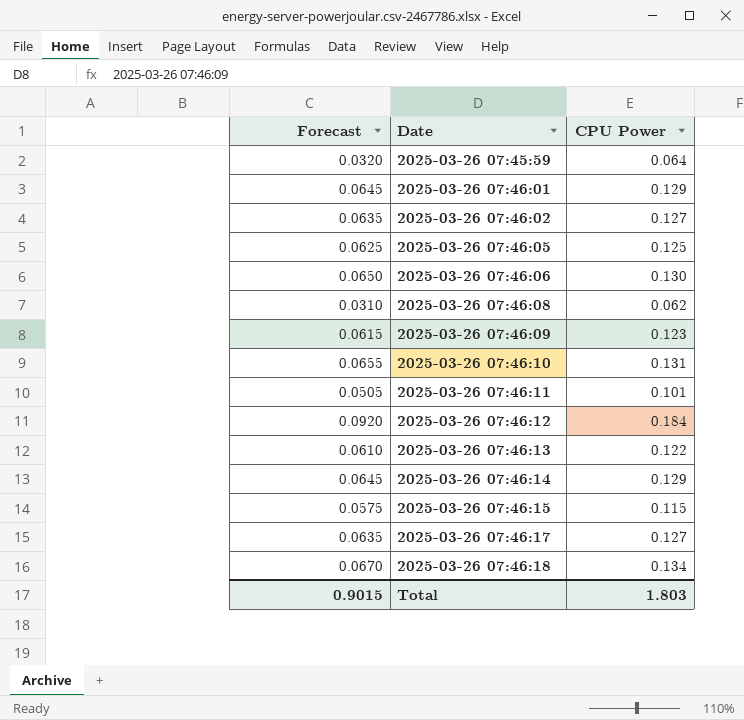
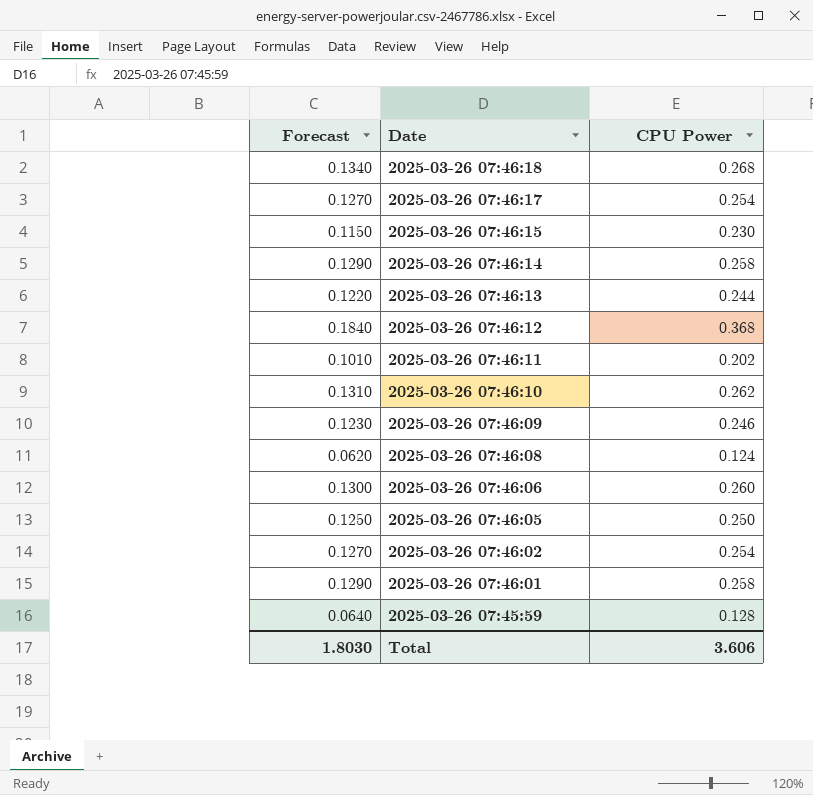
row order: Date ascending -> Date descending
2025-03-26 07:46:18 | Forecast: 0.0670 -> 0.1340
2025-03-26 07:46:18 | CPU Power: 0.134 -> 0.268
2025-03-26 07:46:17 | Forecast: 0.0635 -> 0.1270
2025-03-26 07:46:17 | CPU Power: 0.127 -> 0.254
2025-03-26 07:46:15 | Forecast: 0.0575 -> 0.1150
2025-03-26 07:46:15 | CPU Power: 0.115 -> 0.230
2025-03-26 07:46:14 | Forecast: 0.0645 -> 0.1290
2025-03-26 07:46:14 | CPU Power: 0.129 -> 0.258
2025-03-26 07:46:13 | Forecast: 0.0610 -> 0.1220
2025-03-26 07:46:13 | CPU Power: 0.122 -> 0.244
2025-03-26 07:46:12 | Forecast: 0.0920 -> 0.1840
2025-03-26 07:46:12 | CPU Power: 0.184 -> 0.368
2025-03-26 07:46:11 | Forecast: 0.0505 -> 0.1010
2025-03-26 07:46:11 | CPU Power: 0.101 -> 0.202
2025-03-26 07:46:10 | Forecast: 0.0655 -> 0.1310
2025-03-26 07:46:10 | CPU Power: 0.131 -> 0.262
2025-03-26 07:46:09 | Forecast: 0.0615 -> 0.1230
2025-03-26 07:46:09 | CPU Power: 0.123 -> 0.246
2025-03-26 07:46:08 | Forecast: 0.0310 -> 0.0620
2025-03-26 07:46:08 | CPU Power: 0.062 -> 0.124
2025-03-26 07:46:06 | Forecast: 0.0650 -> 0.1300
2025-03-26 07:46:06 | CPU Power: 0.130 -> 0.260
2025-03-26 07:46:05 | Forecast: 0.0625 -> 0.1250
2025-03-26 07:46:05 | CPU Power: 0.125 -> 0.250
2025-03-26 07:46:02 | Forecast: 0.0635 -> 0.1270
2025-03-26 07:46:02 | CPU Power: 0.127 -> 0.254
2025-03-26 07:46:01 | Forecast: 0.0645 -> 0.1290
2025-03-26 07:46:01 | CPU Power: 0.129 -> 0.258
2025-03-26 07:45:59 | Forecast: 0.0320 -> 0.0640
2025-03-26 07:45:59 | CPU Power: 0.064 -> 0.128
Total | Forecast: 0.9015 -> 1.8030
Total | CPU Power: 1.803 -> 3.606

